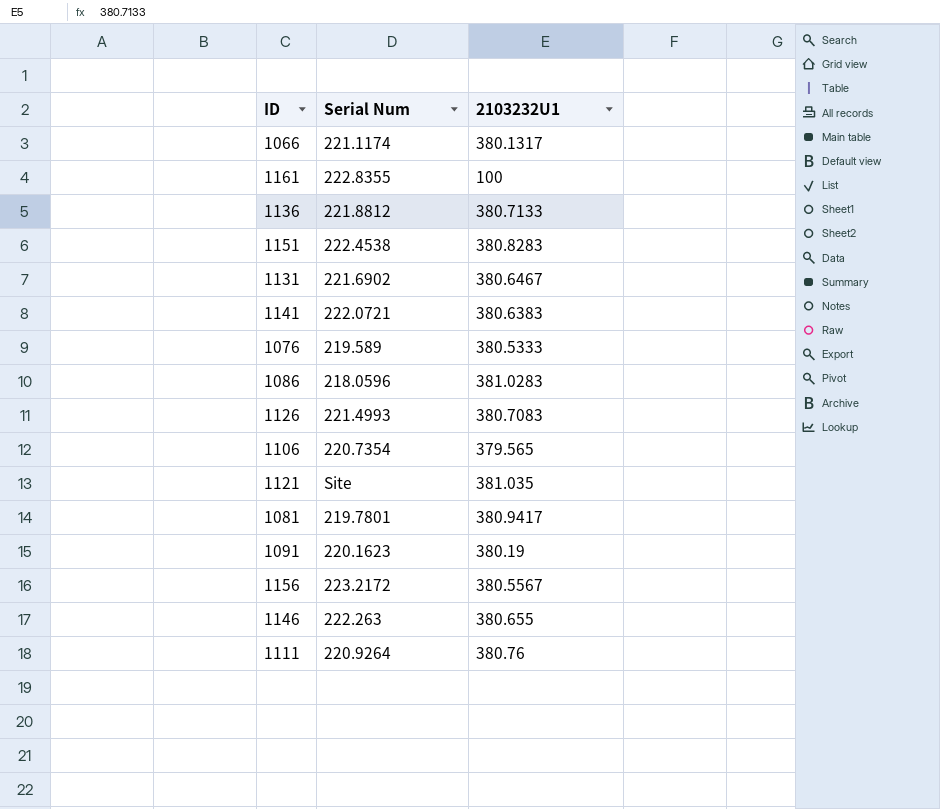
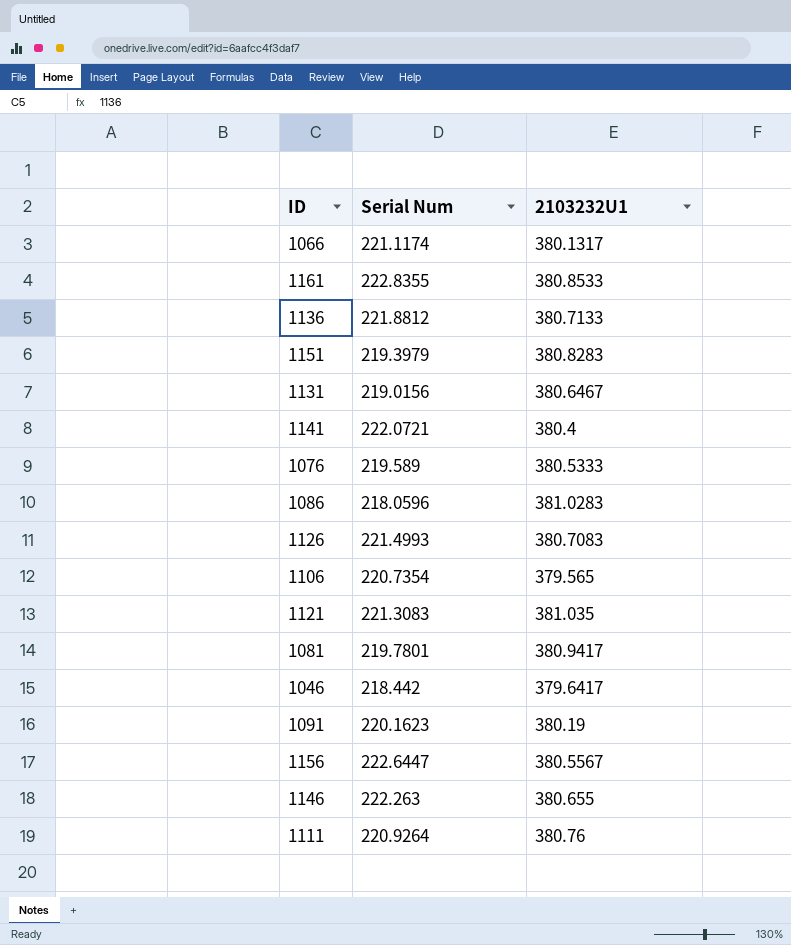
1161 | 2103232U1: 100 -> 380.8533
1151 | Serial Num: 222.4538 -> 219.3979
1131 | Serial Num: 221.6902 -> 219.0156
1141 | 2103232U1: 380.6383 -> 380.4
1121 | Serial Num: Site -> 221.3083
row 1046: none -> 218.442 | 379.6417
1156 | Serial Num: 223.2172 -> 222.6447

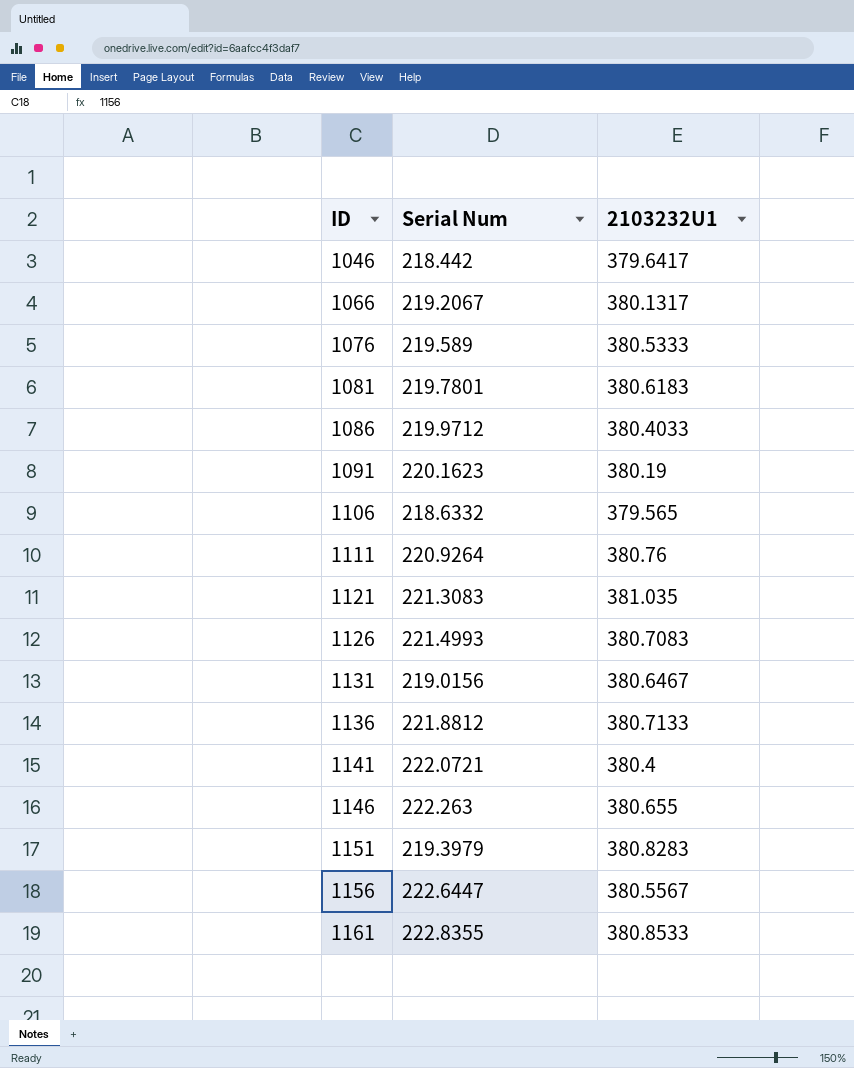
row order: none -> ID ascending
1066 | Serial Num: 221.1174 -> 219.2067
1081 | 2103232U1: 380.9417 -> 380.6183
1086 | Serial Num: 218.0596 -> 219.9712
1086 | 2103232U1: 381.0283 -> 380.4033
1106 | Serial Num: 220.7354 -> 218.6332

